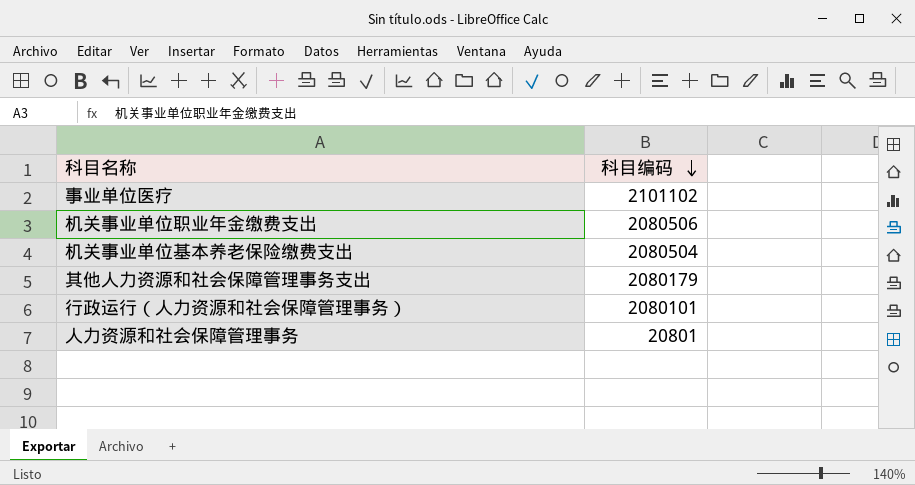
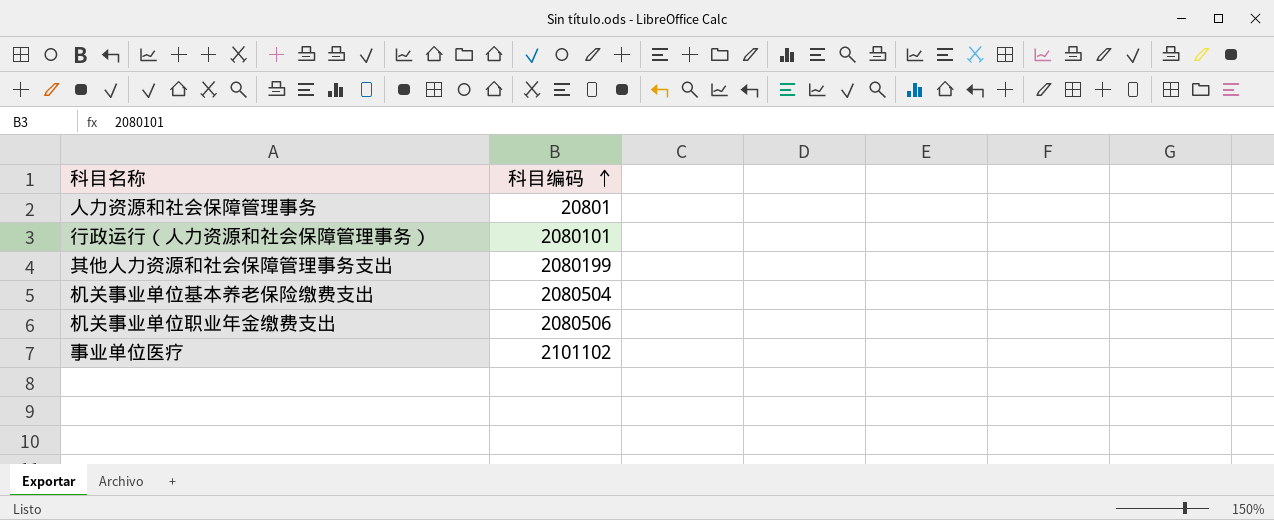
row order: 科目编码 descending -> 科目编码 ascending
其他人力资源和社会保障管理事务支出 | 科目编码: 2080179 -> 2080199

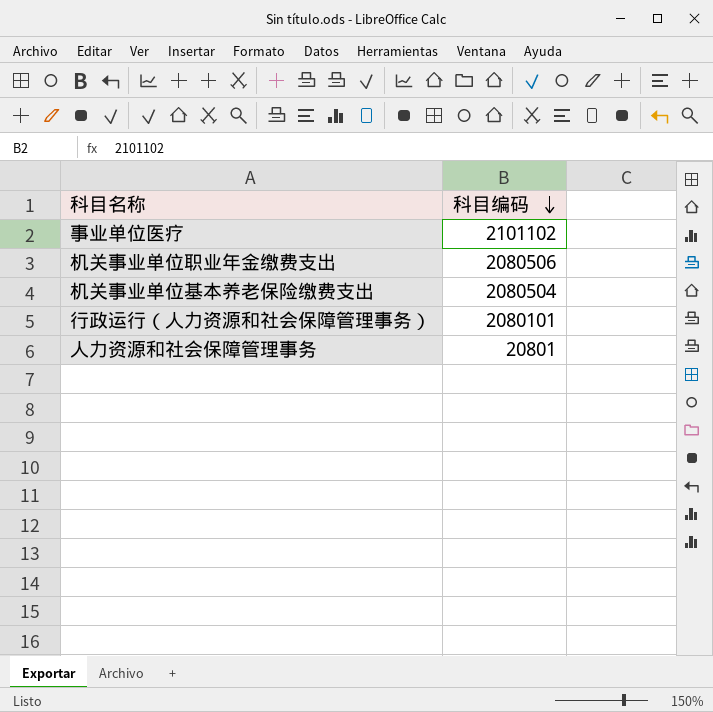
row order: 科目编码 ascending -> 科目编码 descending
row 其他人力资源和社会保障管理事务支出: 2080199 -> none

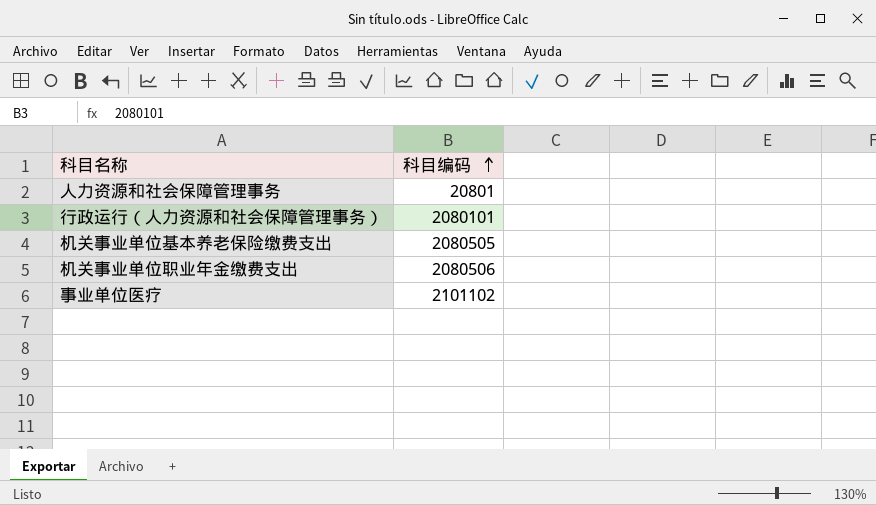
row order: 科目编码 descending -> 科目编码 ascending
机关事业单位基本养老保险缴费支出 | 科目编码: 2080504 -> 2080505

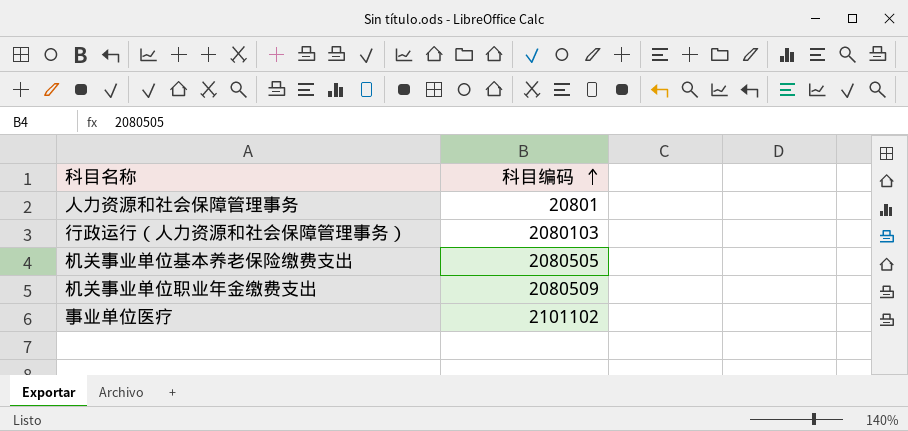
行政运行（人力资源和社会保障管理事务） | 科目编码: 2080101 -> 2080103
机关事业单位职业年金缴费支出 | 科目编码: 2080506 -> 2080509

